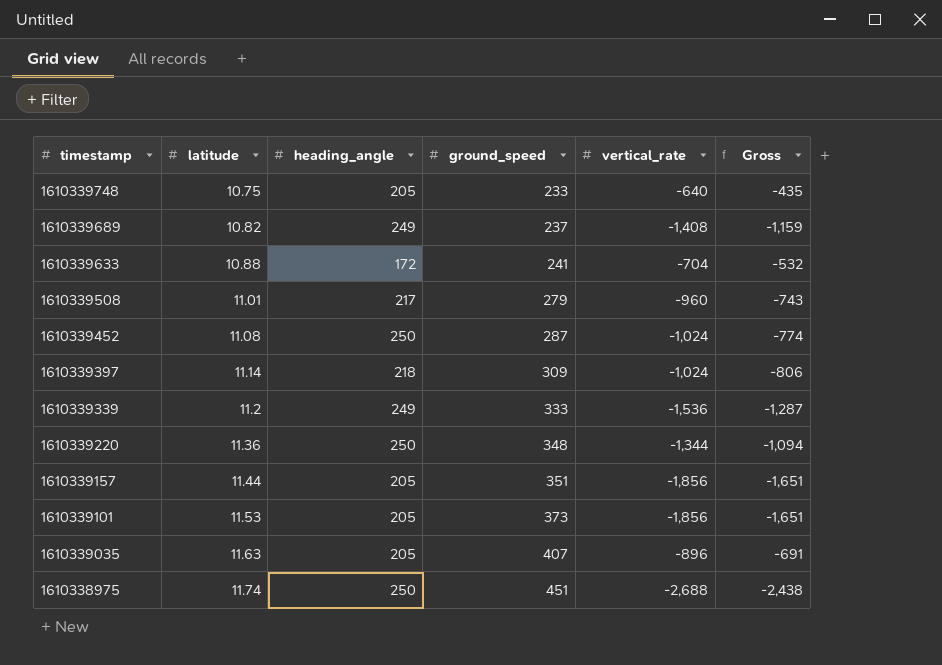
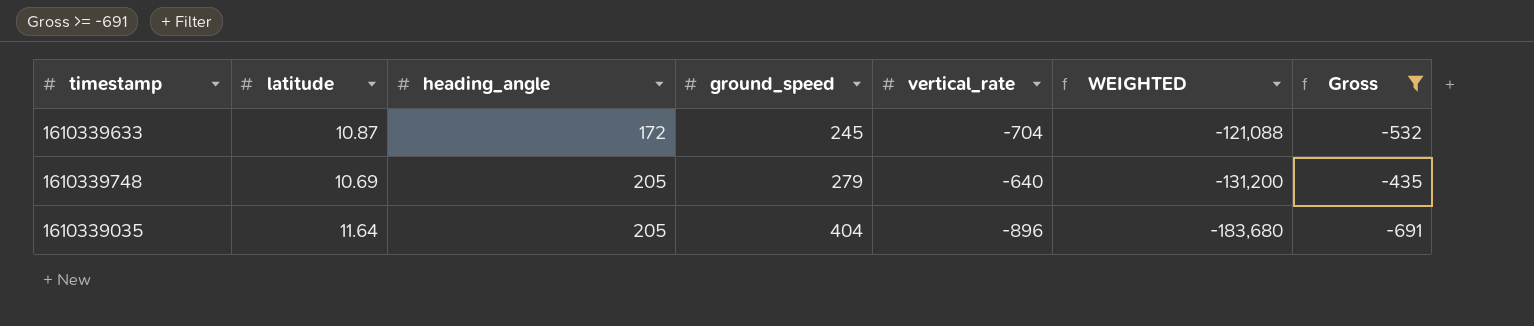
filter: none -> Gross >= -691
row order: timestamp descending -> heading_angle ascending
column WEIGHTED | formula: none -> [heading_angle] * [vertical_rate]
1610339633 | latitude: 10.88 -> 10.87
1610339633 | ground_speed: 241 -> 245
1610339748 | latitude: 10.75 -> 10.69
1610339748 | ground_speed: 233 -> 279
1610339035 | latitude: 11.63 -> 11.64
1610339035 | ground_speed: 407 -> 404

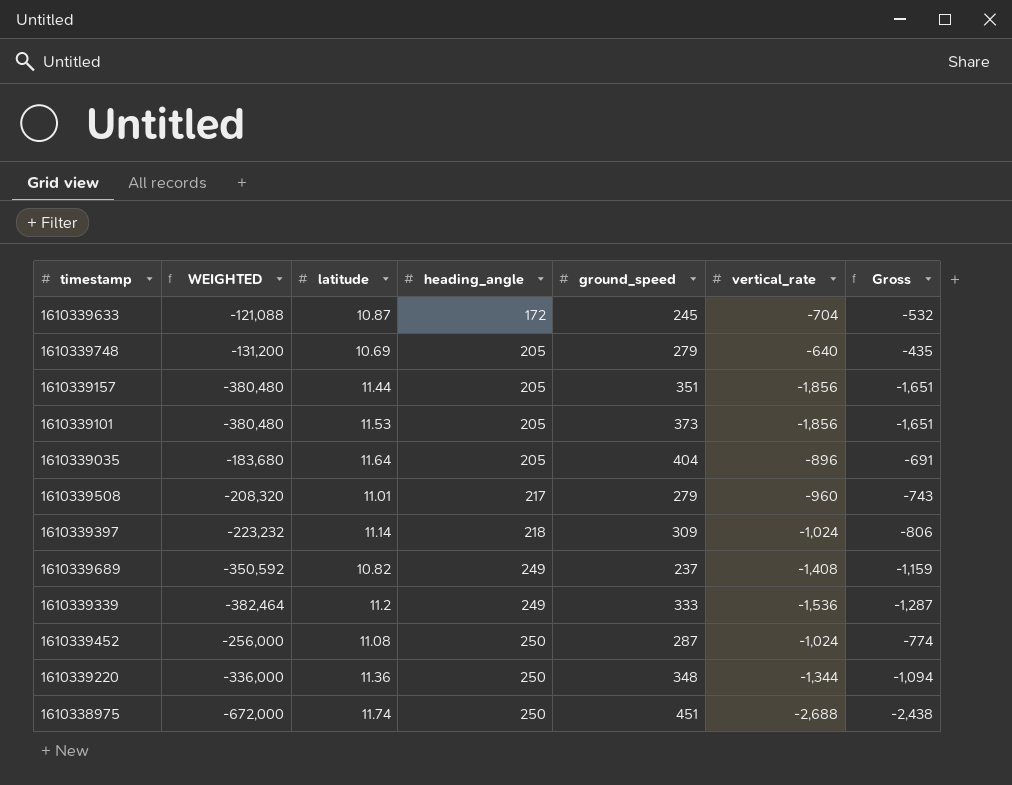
filter: Gross >= -691 -> none
column WEIGHTED | position: 6 -> 2

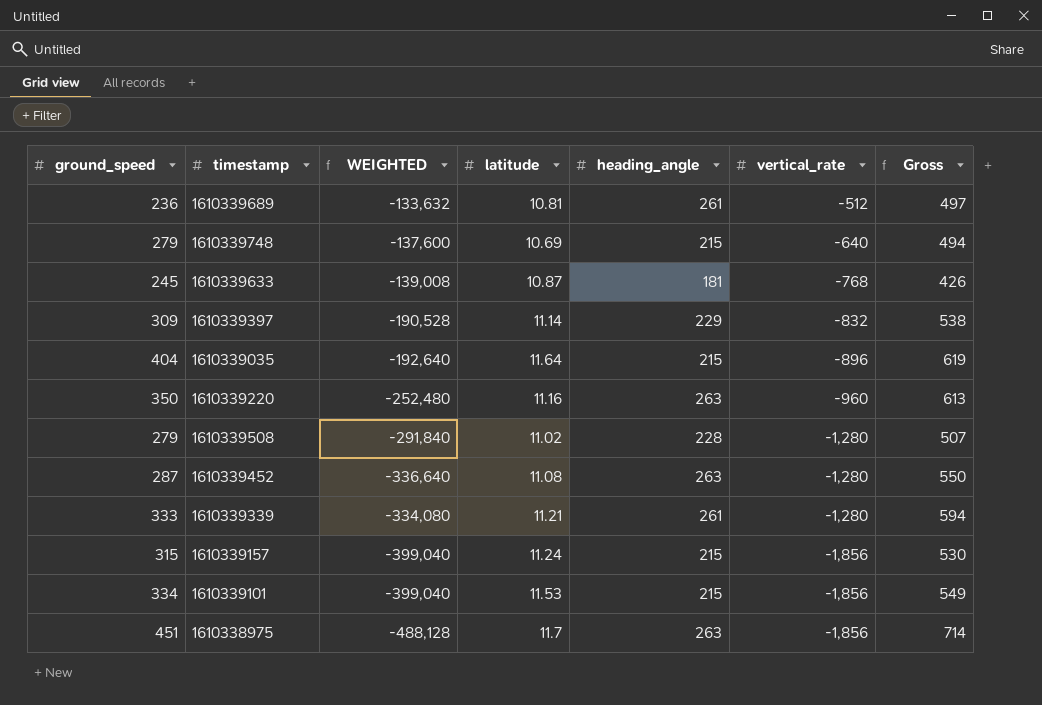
row order: heading_angle ascending -> vertical_rate descending
column ground_speed | position: 5 -> 1
column Gross | formula: [heading_angle] + [vertical_rate] -> [ground_speed] + [heading_angle]
1610339689 | ground_speed: 237 -> 236
1610339689 | WEIGHTED: -350,592 -> -133,632
1610339689 | latitude: 10.82 -> 10.81
1610339689 | heading_angle: 249 -> 261
1610339689 | vertical_rate: -1,408 -> -512
1610339748 | WEIGHTED: -131,200 -> -137,600
1610339748 | heading_angle: 205 -> 215
1610339633 | WEIGHTED: -121,088 -> -139,008
1610339633 | heading_angle: 172 -> 181
1610339633 | vertical_rate: -704 -> -768
1610339397 | WEIGHTED: -223,232 -> -190,528
1610339397 | heading_angle: 218 -> 229
1610339397 | vertical_rate: -1,024 -> -832
1610339035 | WEIGHTED: -183,680 -> -192,640
1610339035 | heading_angle: 205 -> 215
1610339220 | ground_speed: 348 -> 350
1610339220 | WEIGHTED: -336,000 -> -252,480
1610339220 | latitude: 11.36 -> 11.16
1610339220 | heading_angle: 250 -> 263
1610339220 | vertical_rate: -1,344 -> -960
1610339508 | WEIGHTED: -208,320 -> -291,840
1610339508 | latitude: 11.01 -> 11.02
1610339508 | heading_angle: 217 -> 228
1610339508 | vertical_rate: -960 -> -1,280
1610339452 | WEIGHTED: -256,000 -> -336,640
1610339452 | heading_angle: 250 -> 263
1610339452 | vertical_rate: -1,024 -> -1,280
1610339339 | WEIGHTED: -382,464 -> -334,080
1610339339 | latitude: 11.2 -> 11.21
1610339339 | heading_angle: 249 -> 261
1610339339 | vertical_rate: -1,536 -> -1,280
1610339157 | ground_speed: 351 -> 315
1610339157 | WEIGHTED: -380,480 -> -399,040
1610339157 | latitude: 11.44 -> 11.24
1610339157 | heading_angle: 205 -> 215
1610339101 | ground_speed: 373 -> 334
1610339101 | WEIGHTED: -380,480 -> -399,040
1610339101 | heading_angle: 205 -> 215
1610338975 | WEIGHTED: -672,000 -> -488,128
1610338975 | latitude: 11.74 -> 11.7
1610338975 | heading_angle: 250 -> 263
1610338975 | vertical_rate: -2,688 -> -1,856

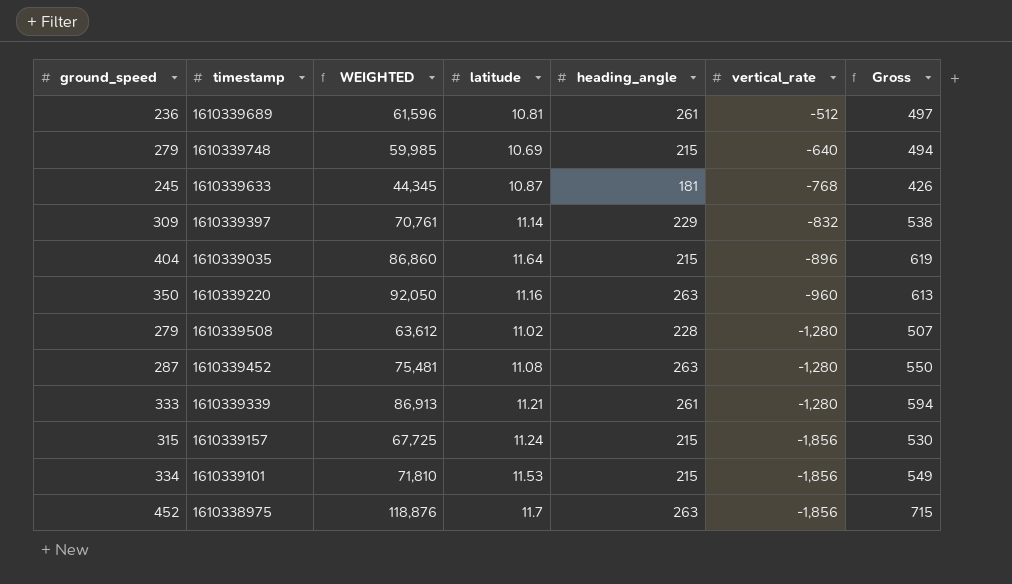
column WEIGHTED | formula: [heading_angle] * [vertical_rate] -> [ground_speed] * [heading_angle]
1610338975 | ground_speed: 451 -> 452
1610338975 | Gross: 714 -> 715

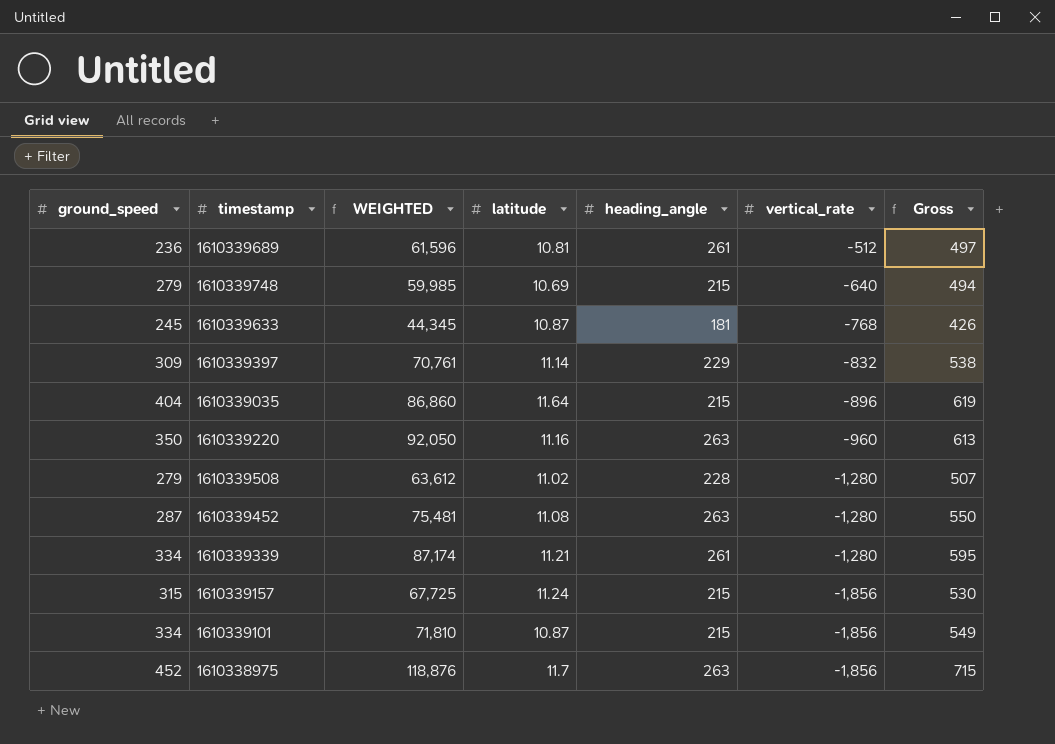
1610339339 | ground_speed: 333 -> 334
1610339339 | WEIGHTED: 86,913 -> 87,174
1610339339 | Gross: 594 -> 595
1610339101 | latitude: 11.53 -> 10.87

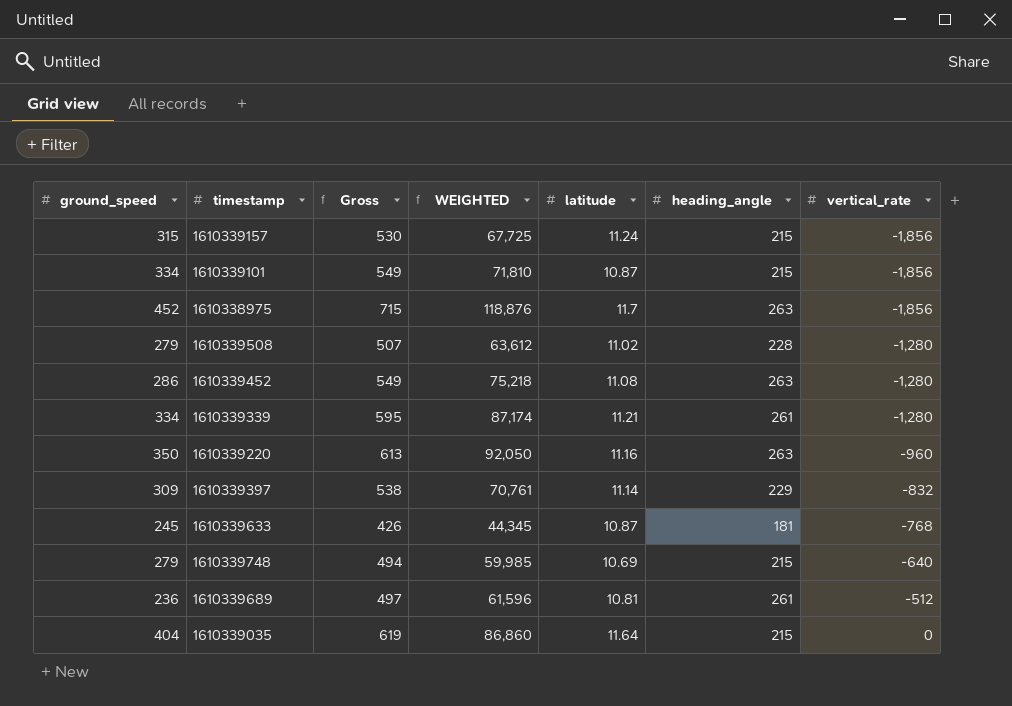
row order: vertical_rate descending -> vertical_rate ascending
column Gross | position: 7 -> 3
1610339452 | ground_speed: 287 -> 286
1610339452 | Gross: 550 -> 549
1610339452 | WEIGHTED: 75,481 -> 75,218
1610339035 | vertical_rate: -896 -> 0

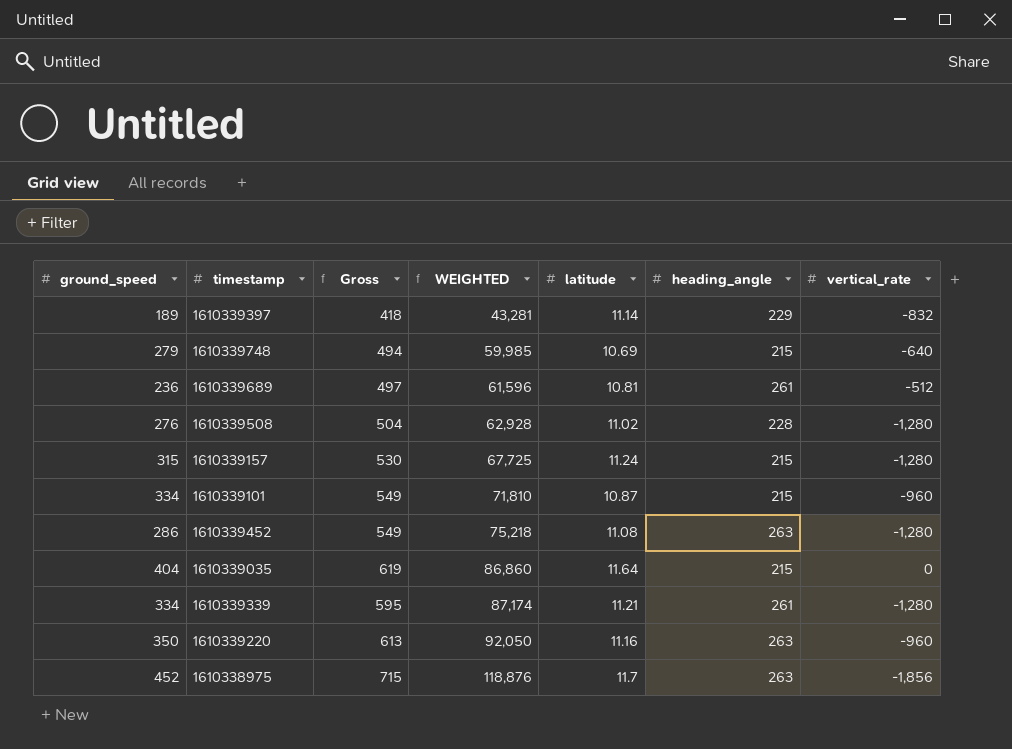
row order: vertical_rate ascending -> WEIGHTED ascending
row 1610339633: 245 | 426 | 44,345 | 10.87 | 181 | -768 -> none
1610339397 | ground_speed: 309 -> 189
1610339397 | Gross: 538 -> 418
1610339397 | WEIGHTED: 70,761 -> 43,281
1610339508 | ground_speed: 279 -> 276
1610339508 | Gross: 507 -> 504
1610339508 | WEIGHTED: 63,612 -> 62,928
1610339157 | vertical_rate: -1,856 -> -1,280
1610339101 | vertical_rate: -1,856 -> -960

